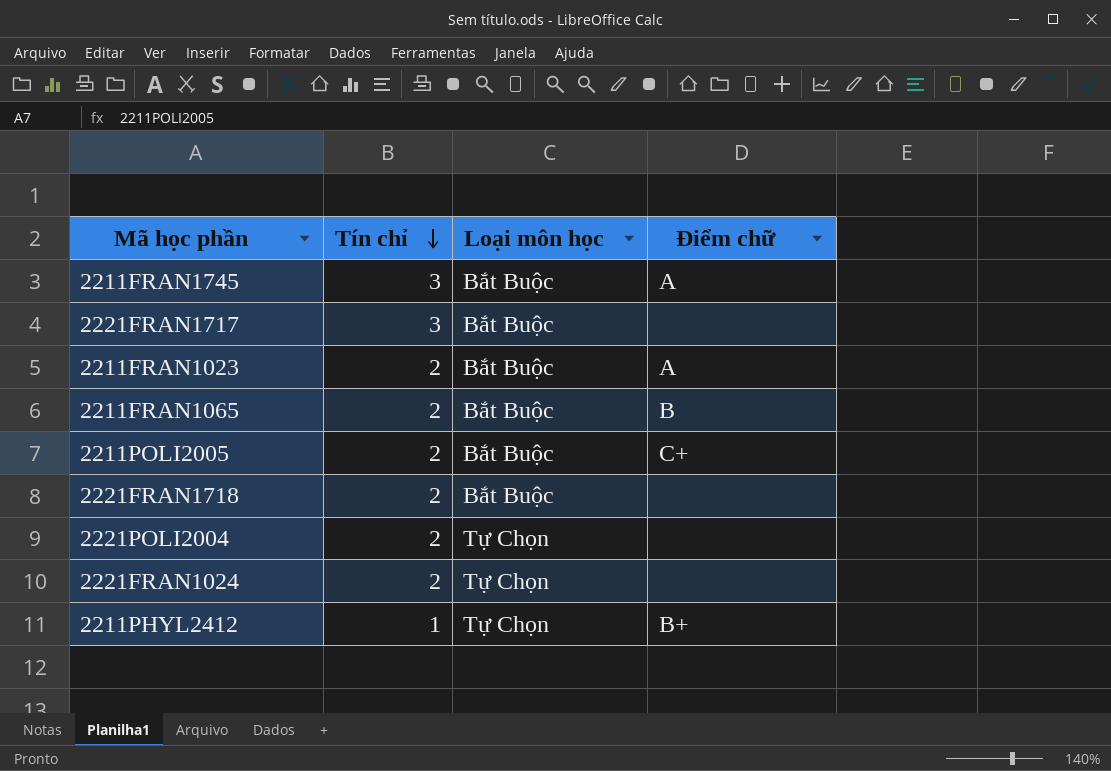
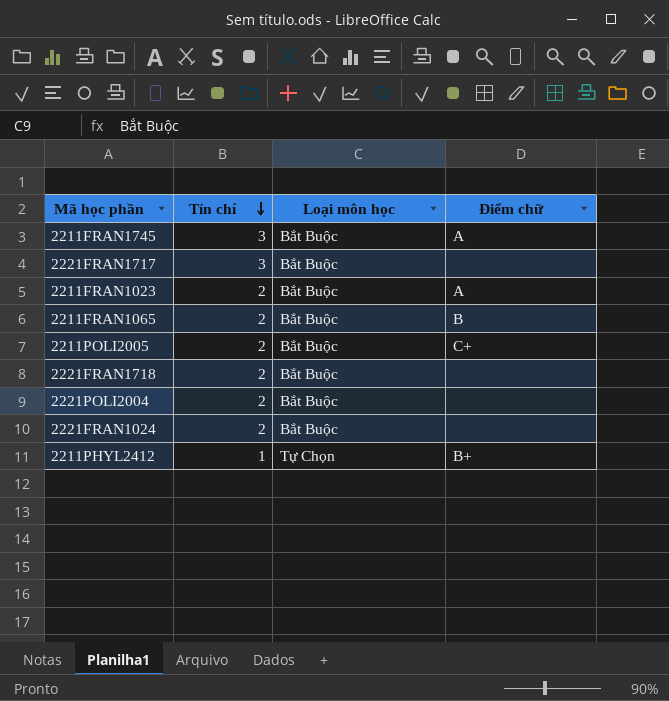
2221POLI2004 | Loại môn học: Tự Chọn -> Bắt Buộc
2221FRAN1024 | Loại môn học: Tự Chọn -> Bắt Buộc

